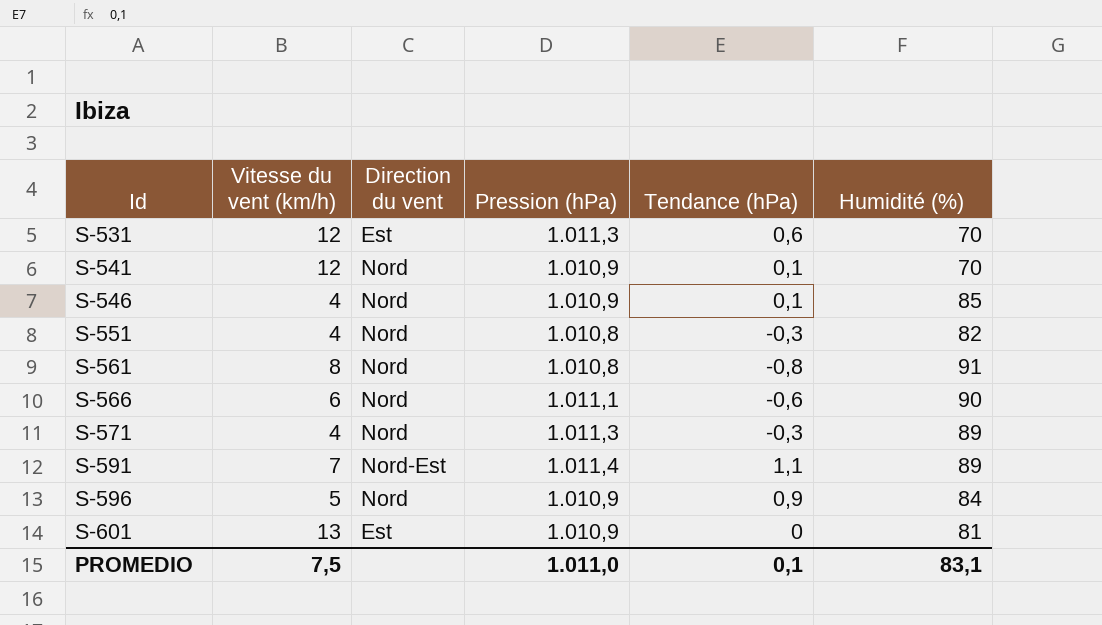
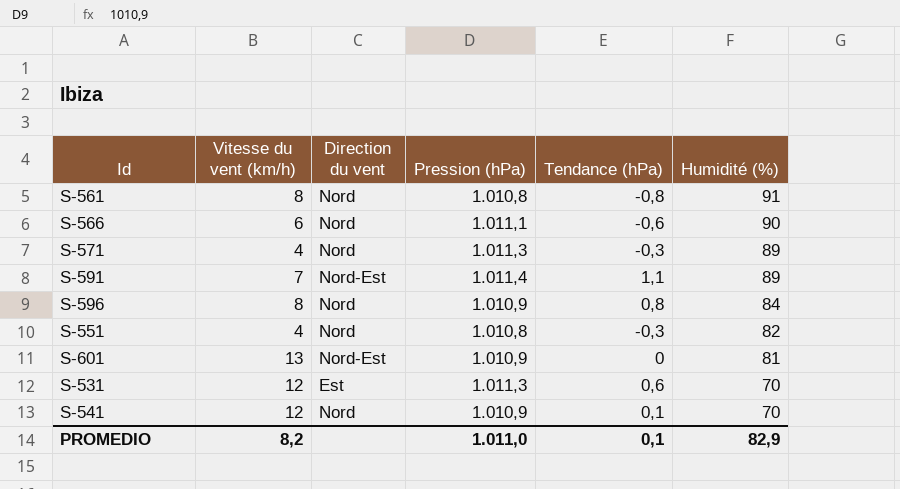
row order: Id ascending -> Humidité (%) descending
row S-546: 4 | Nord | 1.010,9 | 0,1 | 85 -> none
S-596 | Vitesse du vent (km/h): 5 -> 8
S-596 | Tendance (hPa): 0,9 -> 0,8
S-601 | Direction du vent: Est -> Nord-Est
PROMEDIO | Vitesse du vent (km/h): 7,5 -> 8,2
PROMEDIO | Humidité (%): 83,1 -> 82,9

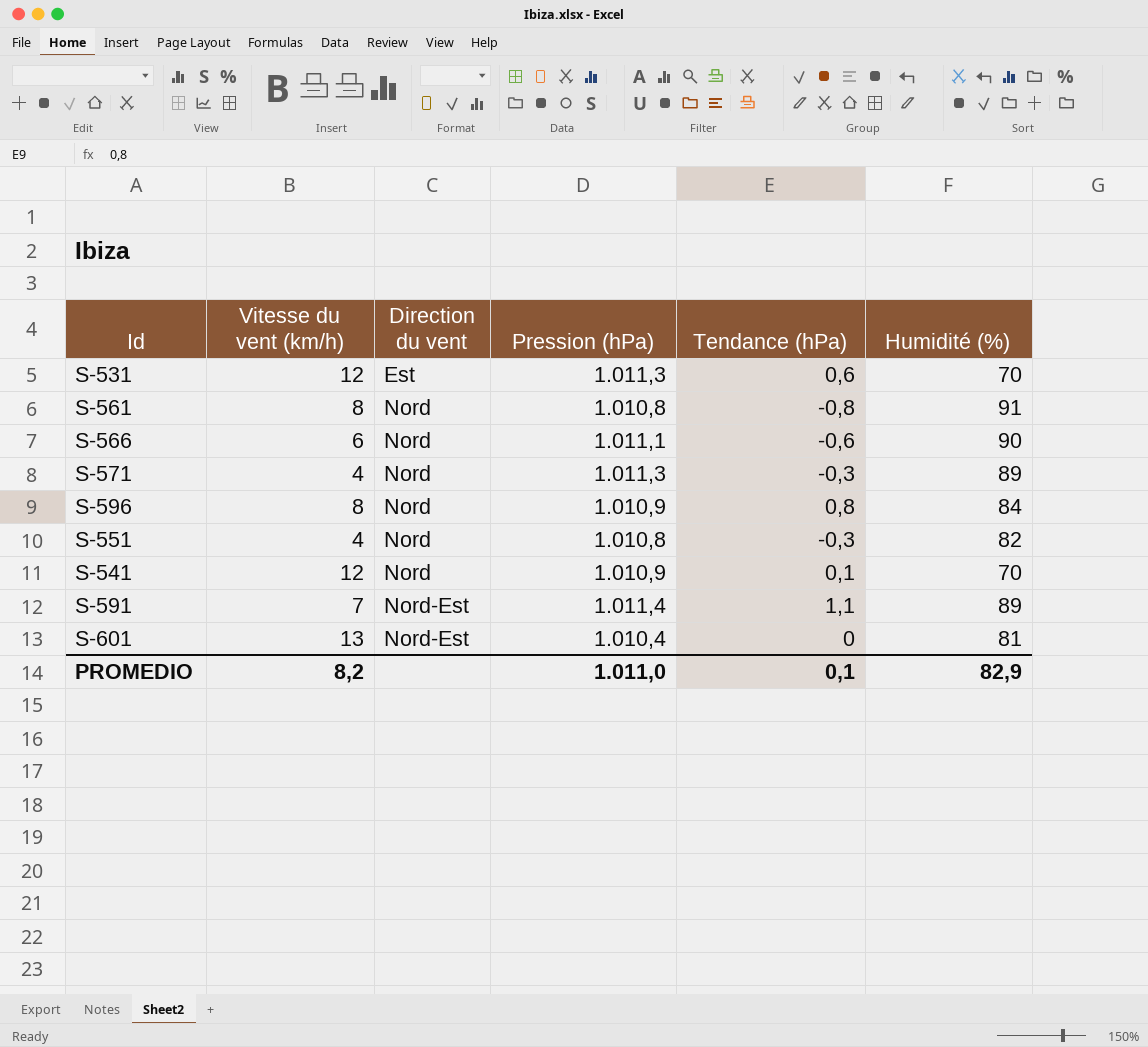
row order: Humidité (%) descending -> Direction du vent ascending
S-601 | Pression (hPa): 1.010,9 -> 1.010,4

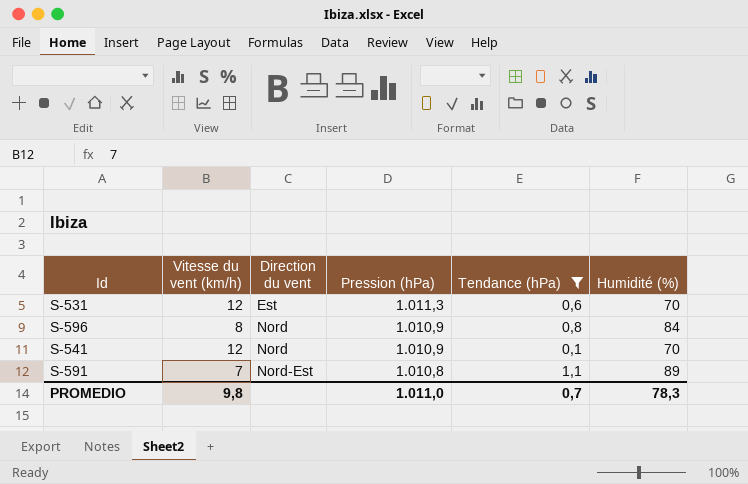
filter: none -> Tendance (hPa) >= 0,1
S-591 | Pression (hPa): 1.011,4 -> 1.010,8
PROMEDIO | Vitesse du vent (km/h): 8,2 -> 9,8
PROMEDIO | Tendance (hPa): 0,1 -> 0,7
PROMEDIO | Humidité (%): 82,9 -> 78,3

